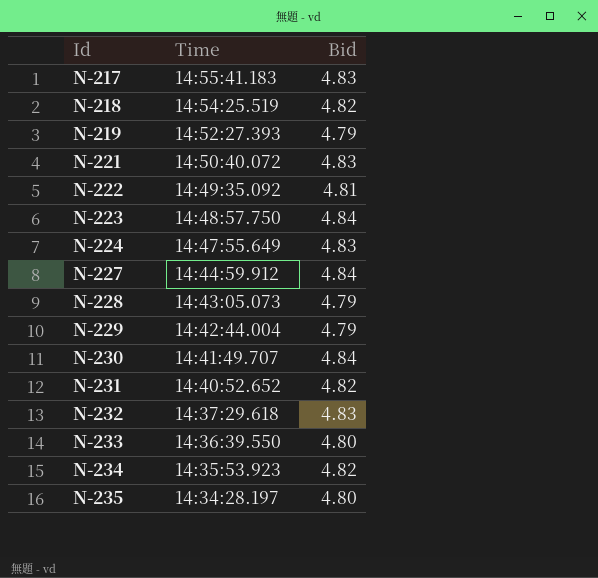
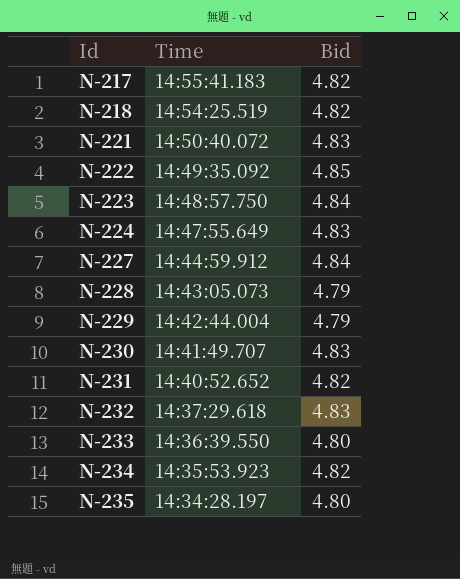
row N-219: 14:52:27.393 | 4.79 -> none
N-217 | Bid: 4.83 -> 4.82
N-222 | Bid: 4.81 -> 4.85
N-230 | Bid: 4.84 -> 4.83

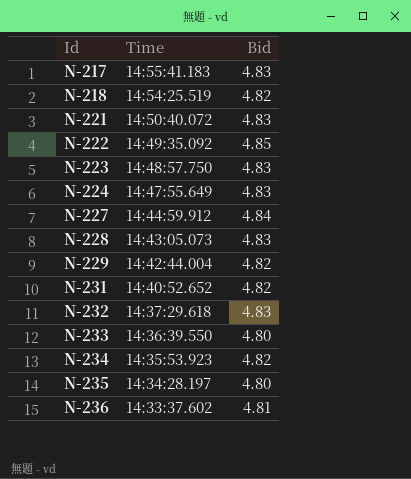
row N-230: 14:41:49.707 | 4.83 -> none
N-217 | Bid: 4.82 -> 4.83
N-223 | Bid: 4.84 -> 4.83
N-228 | Bid: 4.79 -> 4.83
N-229 | Bid: 4.79 -> 4.82
row N-236: none -> 14:33:37.602 | 4.81

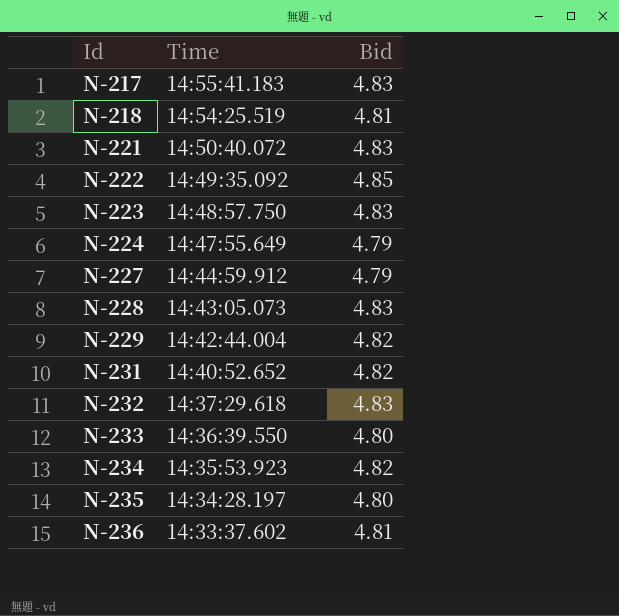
N-218 | Bid: 4.82 -> 4.81
N-224 | Bid: 4.83 -> 4.79
N-227 | Bid: 4.84 -> 4.79

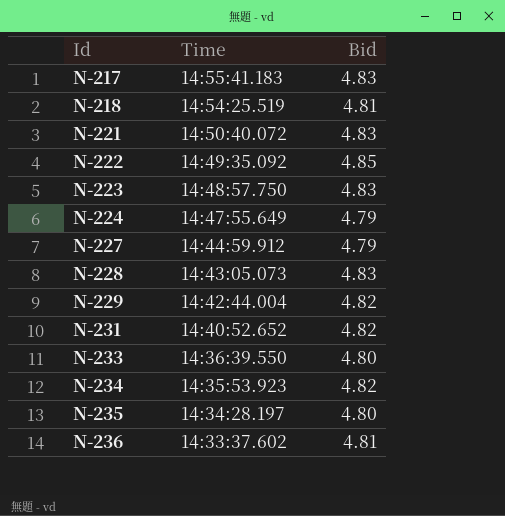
row N-232: 14:37:29.618 | 4.83 -> none

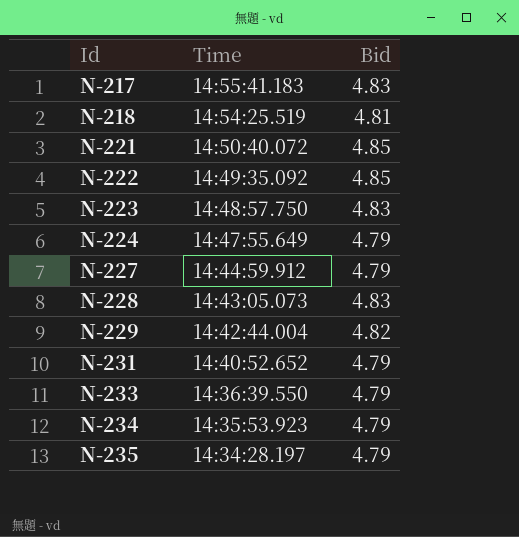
row N-236: 14:33:37.602 | 4.81 -> none
N-221 | Bid: 4.83 -> 4.85
N-231 | Bid: 4.82 -> 4.79
N-233 | Bid: 4.80 -> 4.79
N-234 | Bid: 4.82 -> 4.79
N-235 | Bid: 4.80 -> 4.79

